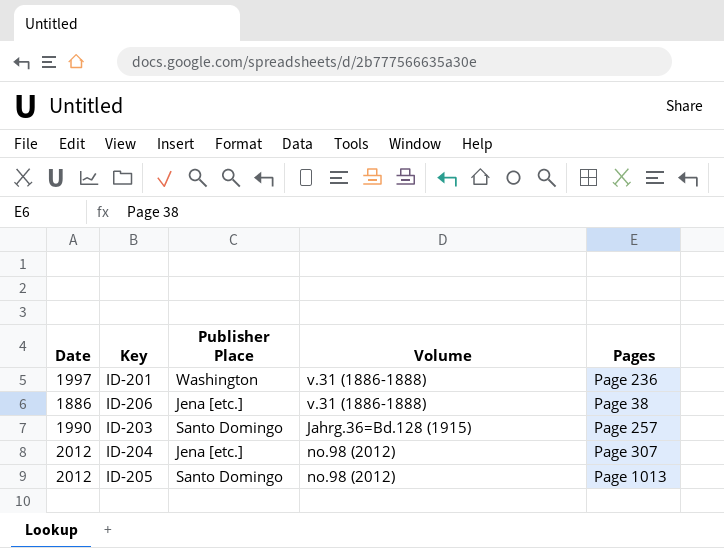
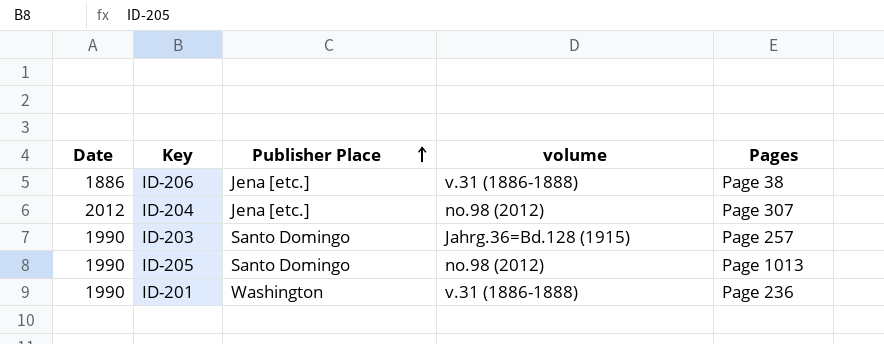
row order: none -> Publisher Place ascending
column name: Volume -> volume
ID-205 | Date: 2012 -> 1990
ID-201 | Date: 1997 -> 1990

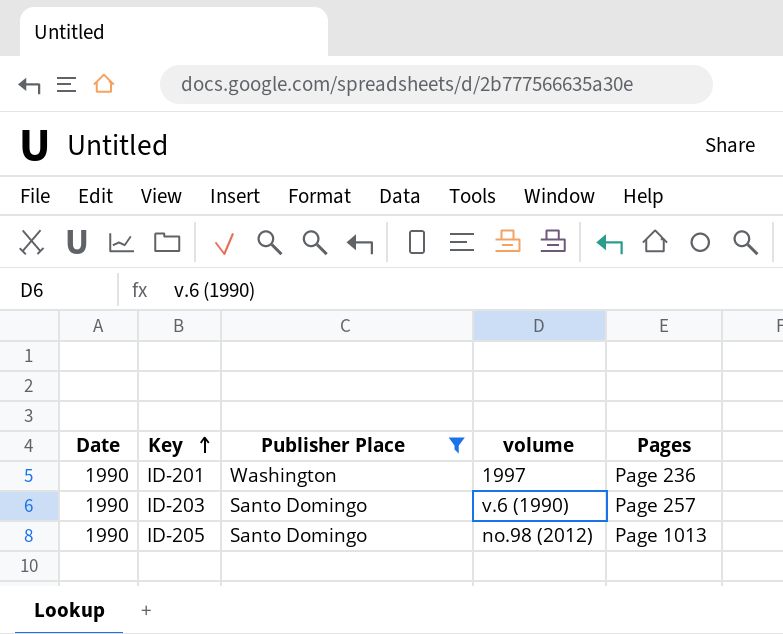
filter: none -> Publisher Place != Jena [etc.]
row order: Publisher Place ascending -> Key ascending
ID-201 | volume: v.31 (1886-1888) -> 1997
ID-203 | volume: Jahrg.36=Bd.128 (1915) -> v.6 (1990)

